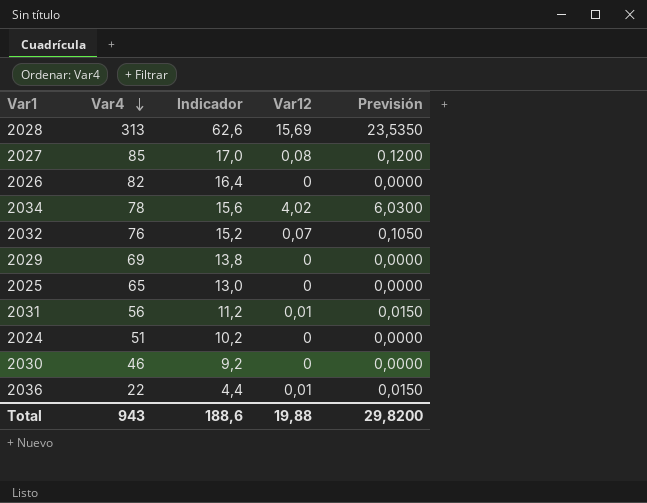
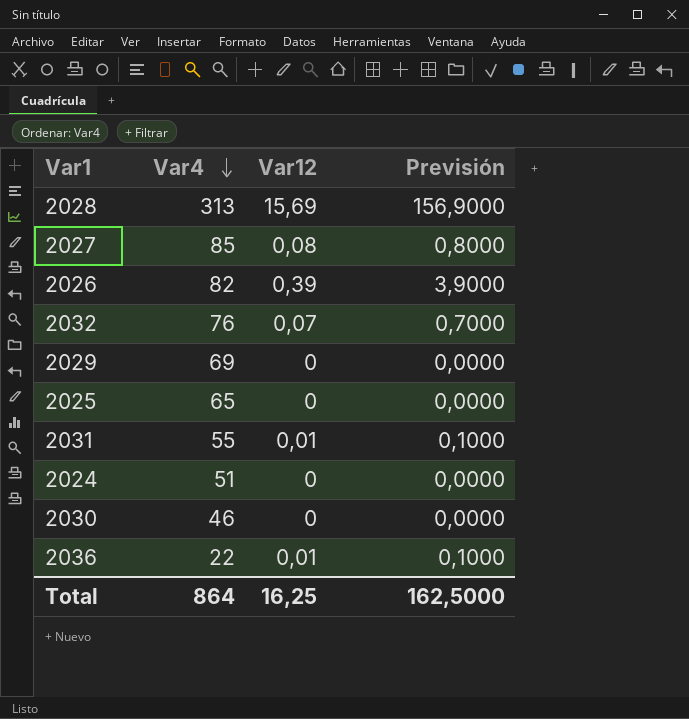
column Indicador | formula: [Var4] * 0,2 -> none
column Previsión | formula: [Var12] * 1,5 -> [Var12] * 10
row 2034: 78 | 15,6 | 4,02 | 6,0300 -> none
2026 | Var12: 0 -> 0,39
2031 | Var4: 56 -> 55
Total | Var4: 943 -> 864
Total | Var12: 19,88 -> 16,25
Total | Previsión: 29,8200 -> 162,5000

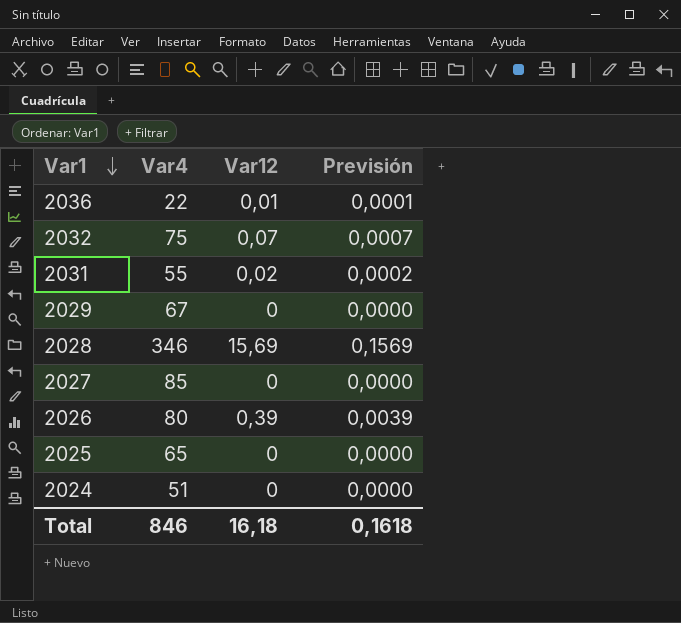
row order: Var4 descending -> Var1 descending
column Previsión | formula: [Var12] * 10 -> [Var12] * 0,01
row 2030: 46 | 0 | 0,0000 -> none
2032 | Var4: 76 -> 75
2031 | Var12: 0,01 -> 0,02
2029 | Var4: 69 -> 67
2028 | Var4: 313 -> 346
2027 | Var12: 0,08 -> 0
2026 | Var4: 82 -> 80
Total | Var4: 864 -> 846
Total | Var12: 16,25 -> 16,18
Total | Previsión: 162,5000 -> 0,1618

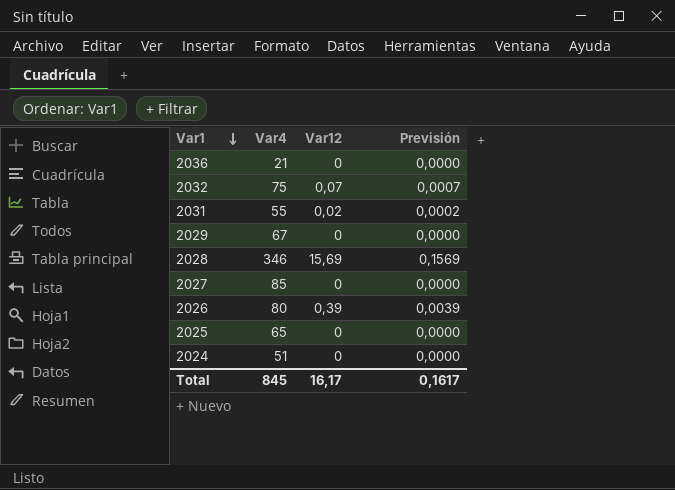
2036 | Var4: 22 -> 21
2036 | Var12: 0,01 -> 0
2036 | Previsión: 0,0001 -> 0,0000
Total | Var4: 846 -> 845
Total | Var12: 16,18 -> 16,17
Total | Previsión: 0,1618 -> 0,1617

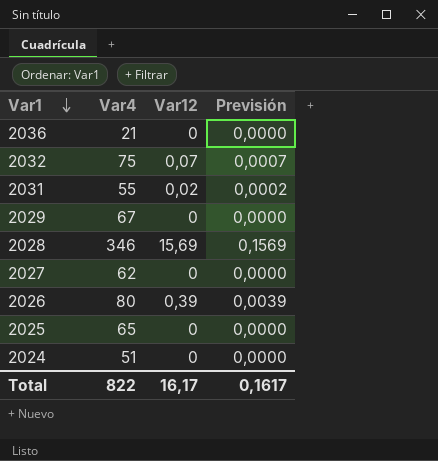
2027 | Var4: 85 -> 62
Total | Var4: 845 -> 822

